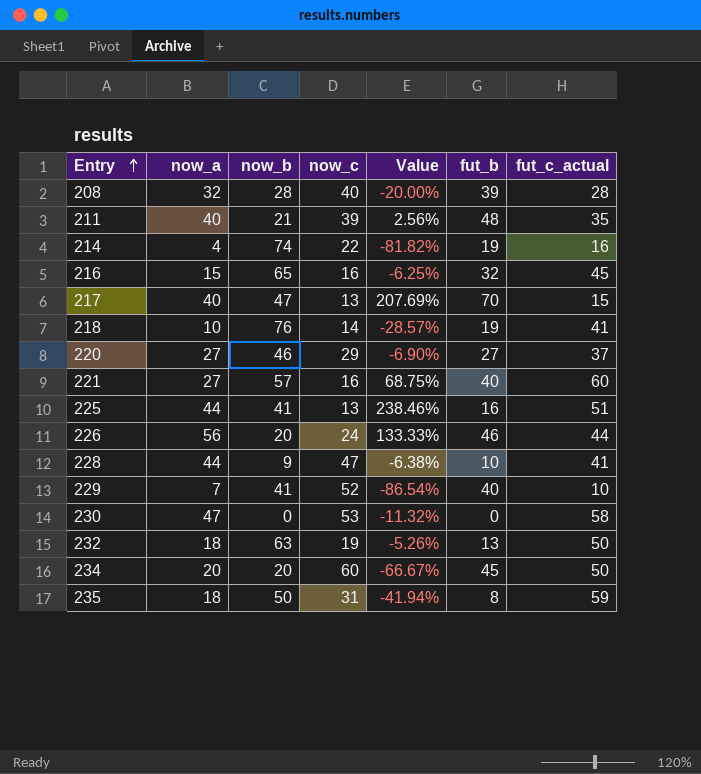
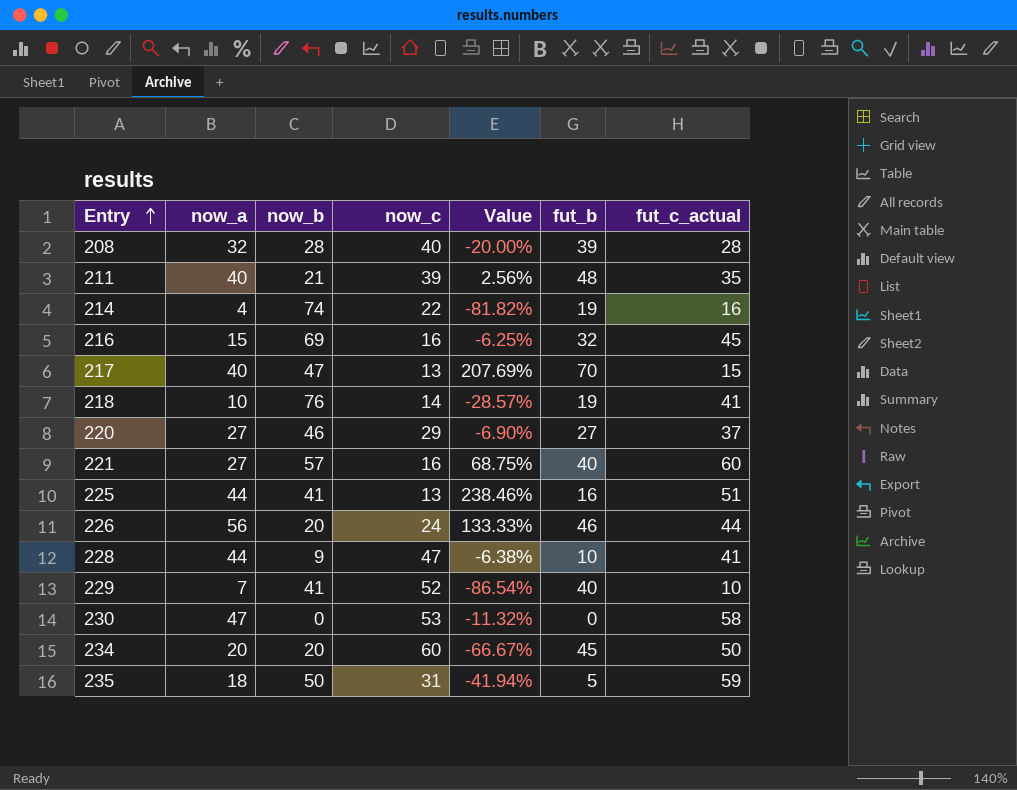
row 232: 18 | 63 | 19 | -5.26% | 13 | 50 -> none
216 | now_b: 65 -> 69
235 | fut_b: 8 -> 5

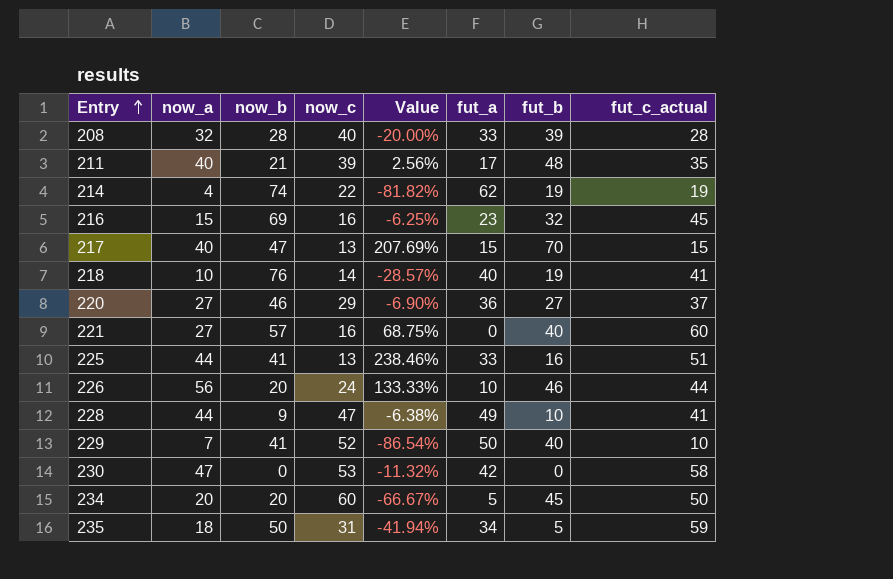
column fut_a | position: none -> 6
214 | fut_c_actual: 16 -> 19

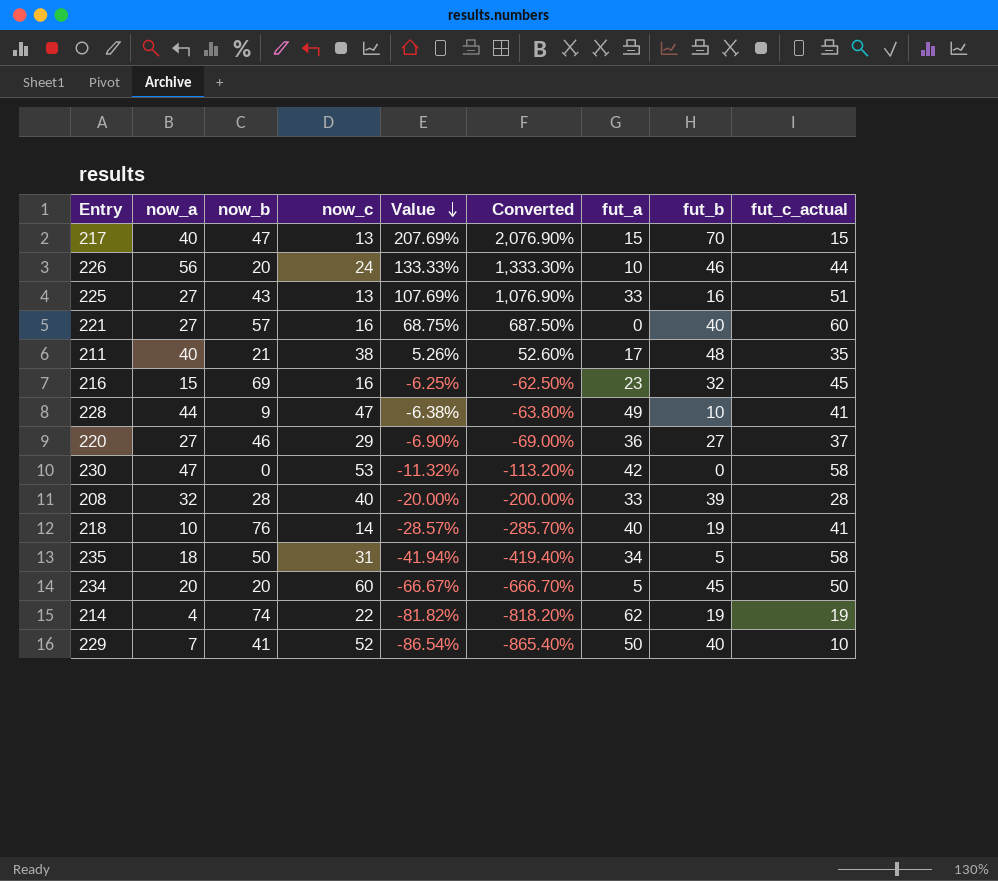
row order: Entry ascending -> Value descending
column Converted | formula: none -> [Value] * 10
225 | now_a: 44 -> 27
225 | now_b: 41 -> 43
225 | Value: 238.46% -> 107.69%
211 | now_c: 39 -> 38
211 | Value: 2.56% -> 5.26%
235 | fut_c_actual: 59 -> 58

